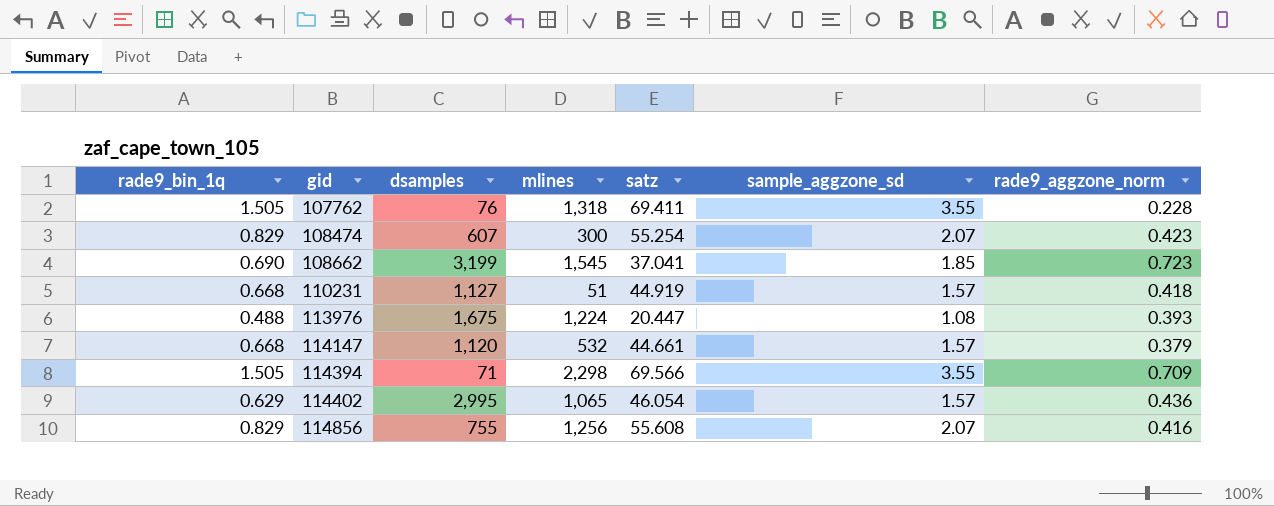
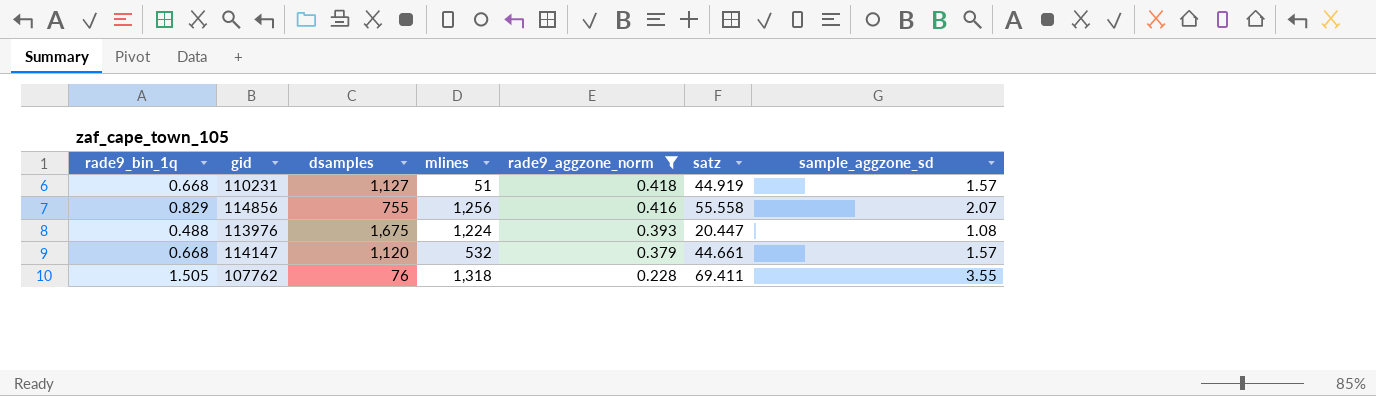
filter: none -> rade9_aggzone_norm <= 0.418
row order: gid ascending -> rade9_aggzone_norm descending
column rade9_aggzone_norm | position: 7 -> 5
114856 | satz: 55.608 -> 55.558

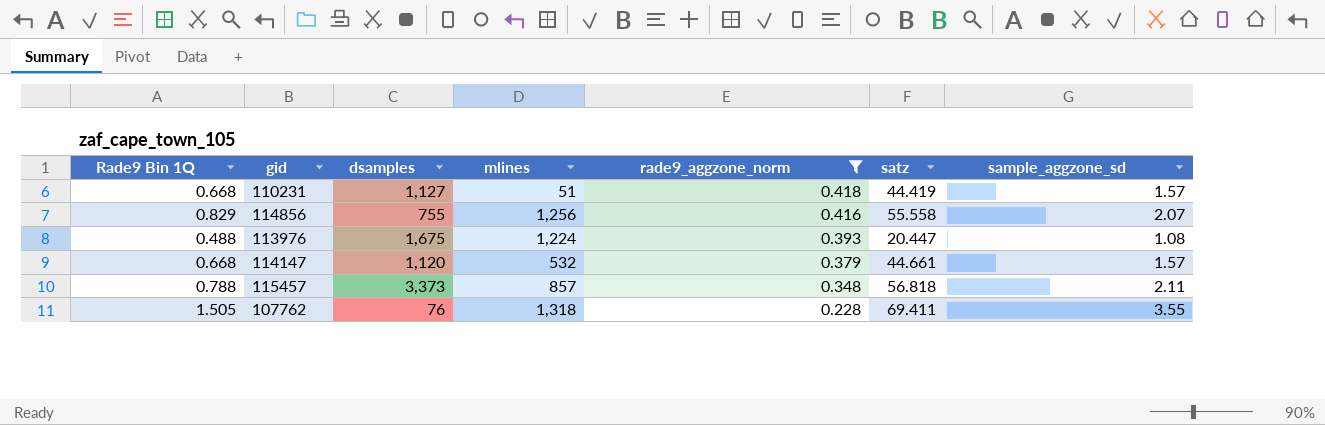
column name: rade9_bin_1q -> Rade9 Bin 1Q
110231 | satz: 44.919 -> 44.419
row 115457: none -> 0.788 | 3,373 | 857 | 0.348 | 56.818 | 2.11

